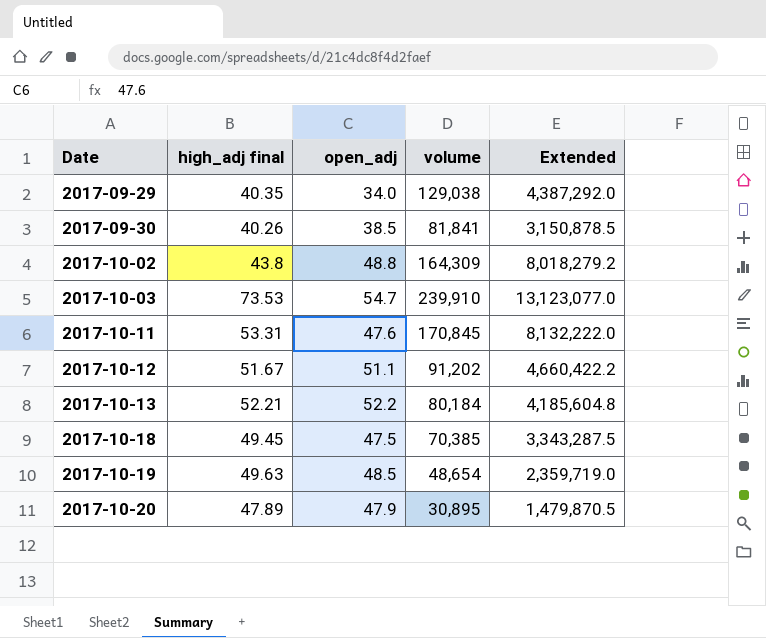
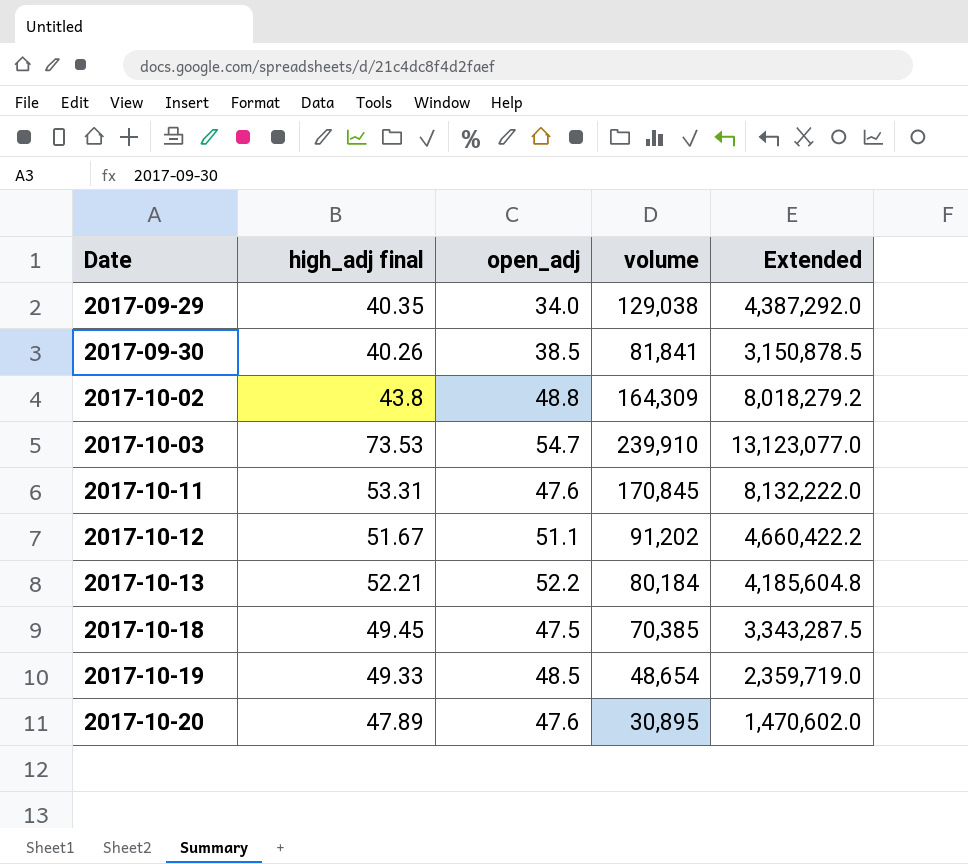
2017-10-19 | high_adj final: 49.63 -> 49.33
2017-10-20 | open_adj: 47.9 -> 47.6
2017-10-20 | Extended: 1,479,870.5 -> 1,470,602.0

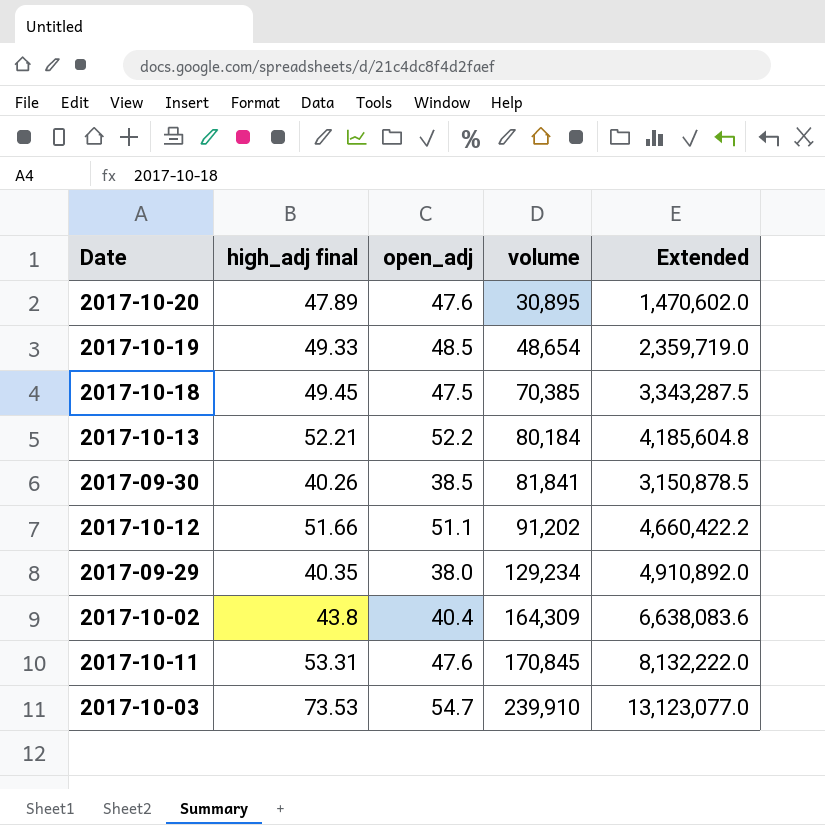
row order: Date ascending -> volume ascending
2017-10-12 | high_adj final: 51.67 -> 51.66
2017-09-29 | open_adj: 34.0 -> 38.0
2017-09-29 | volume: 129,038 -> 129,234
2017-09-29 | Extended: 4,387,292.0 -> 4,910,892.0
2017-10-02 | open_adj: 48.8 -> 40.4
2017-10-02 | Extended: 8,018,279.2 -> 6,638,083.6

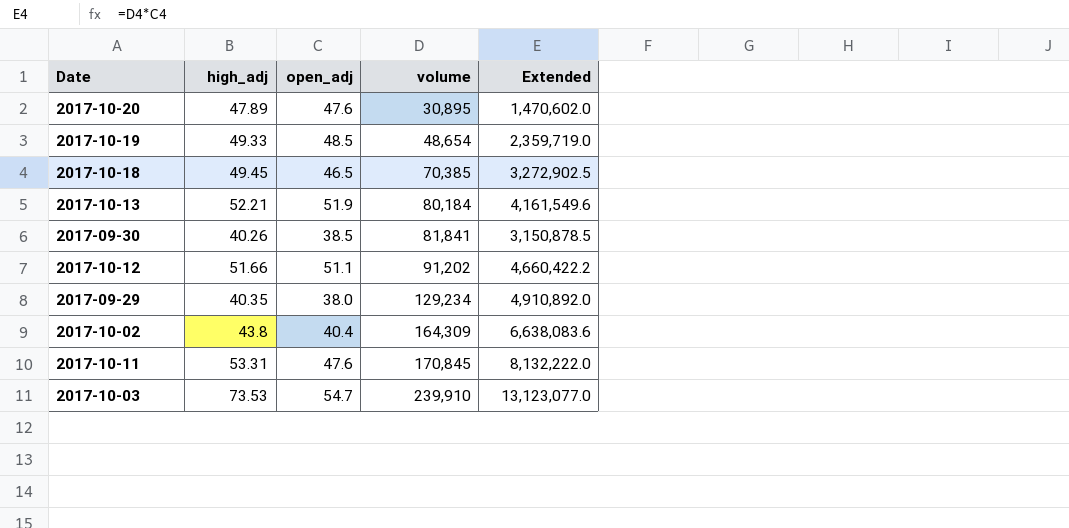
column name: high_adj final -> high_adj
2017-10-18 | open_adj: 47.5 -> 46.5
2017-10-18 | Extended: 3,343,287.5 -> 3,272,902.5
2017-10-13 | open_adj: 52.2 -> 51.9
2017-10-13 | Extended: 4,185,604.8 -> 4,161,549.6

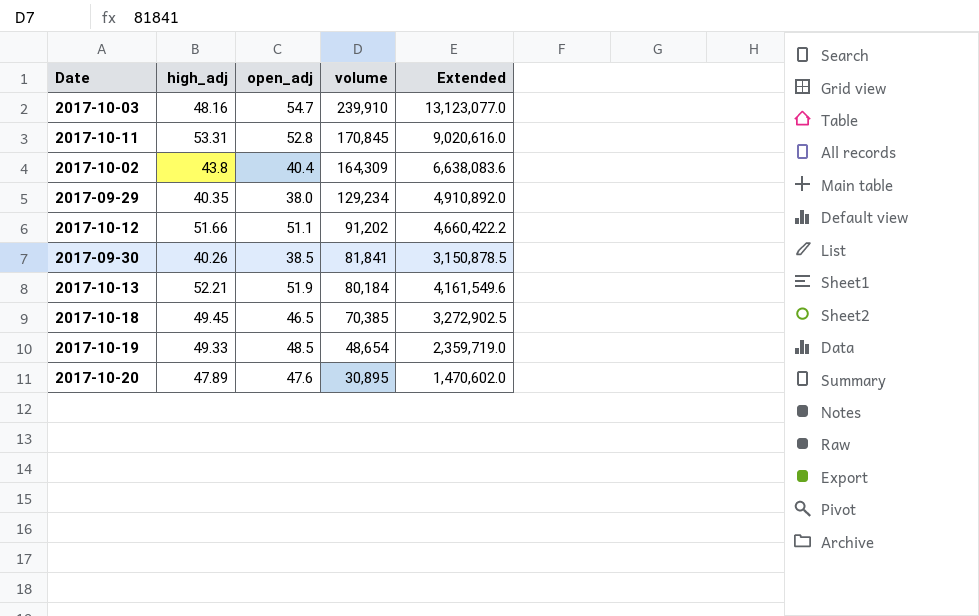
row order: volume ascending -> volume descending
2017-10-03 | high_adj: 73.53 -> 48.16
2017-10-11 | open_adj: 47.6 -> 52.8
2017-10-11 | Extended: 8,132,222.0 -> 9,020,616.0

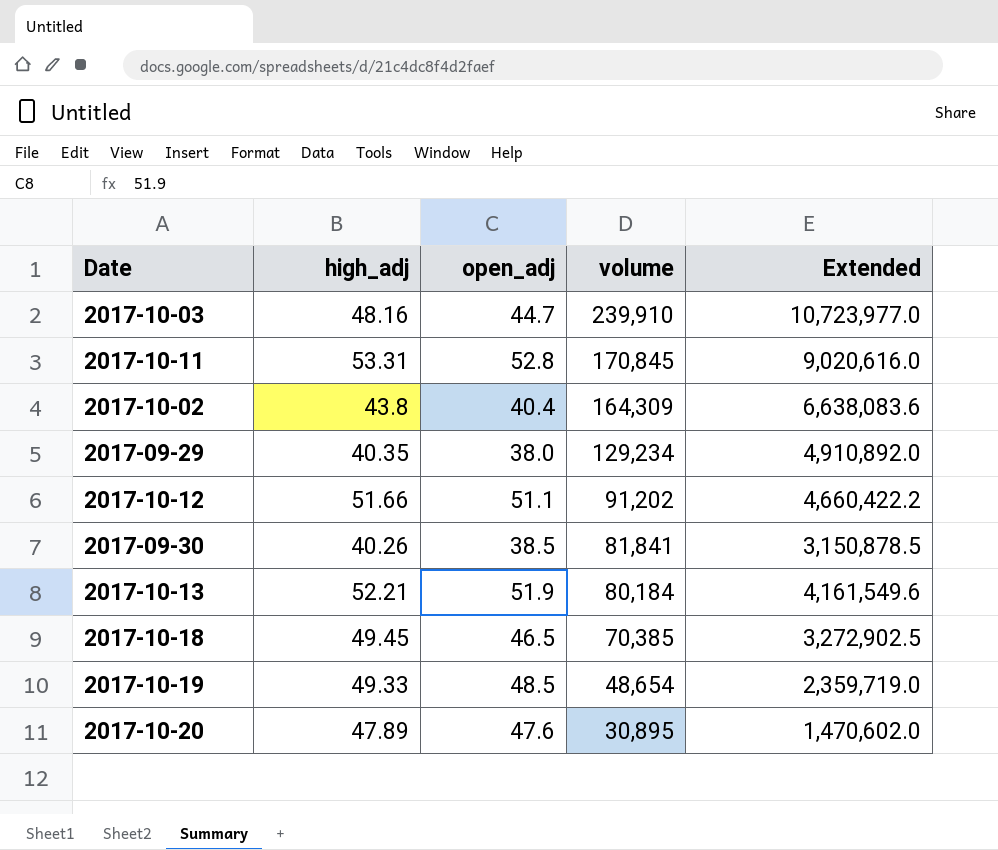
2017-10-03 | open_adj: 54.7 -> 44.7
2017-10-03 | Extended: 13,123,077.0 -> 10,723,977.0

